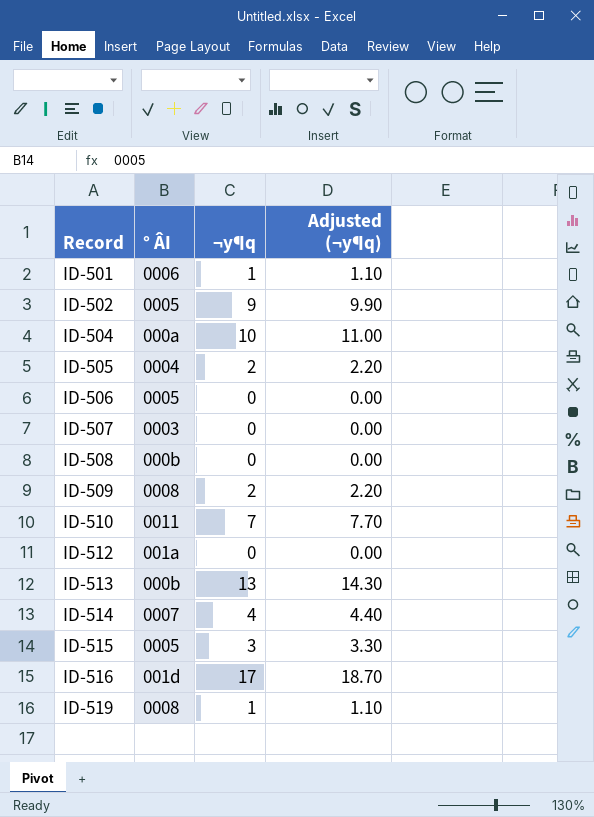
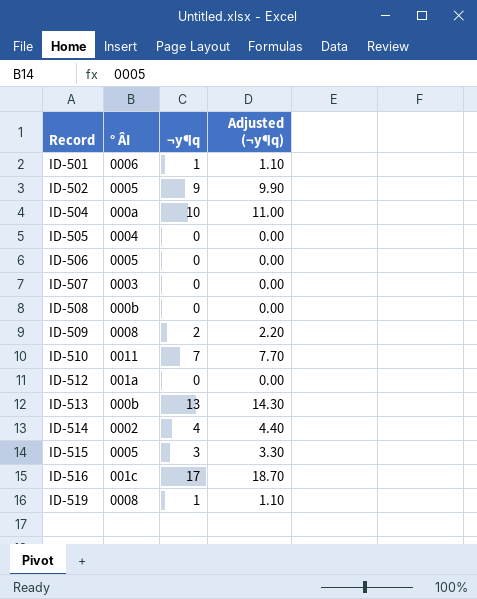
ID-505 | ¬y¶q: 2 -> 0
ID-505 | Adjusted (¬y¶q): 2.20 -> 0.00
ID-514 | ° ÂI: 0007 -> 0002
ID-516 | ° ÂI: 001d -> 001c

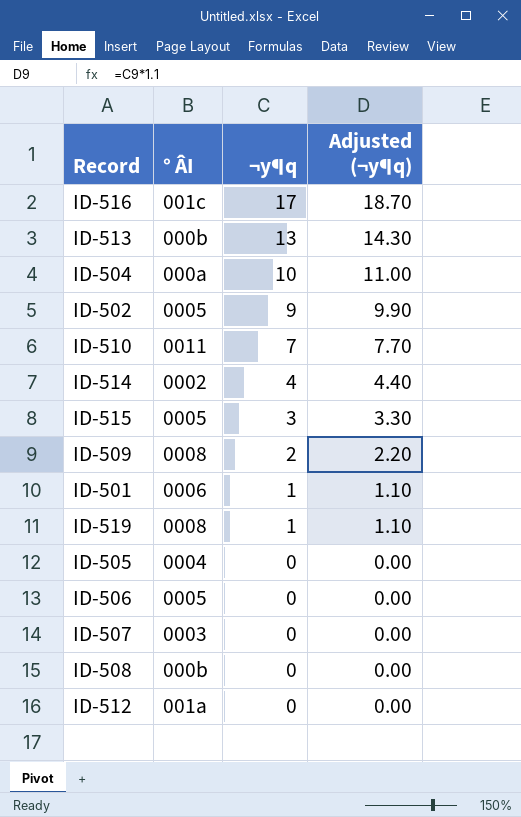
row order: Record ascending -> ¬y¶q descending

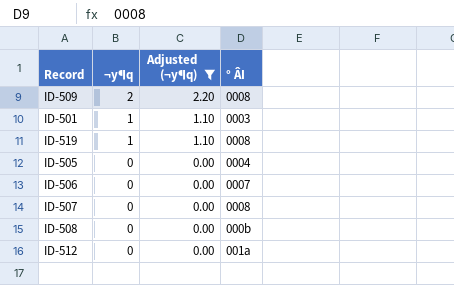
filter: none -> Adjusted (¬y¶q) <= 2.20
column ° ÂI | position: 2 -> 4
ID-501 | ° ÂI: 0006 -> 0003
ID-506 | ° ÂI: 0005 -> 0007
ID-507 | ° ÂI: 0003 -> 0008

